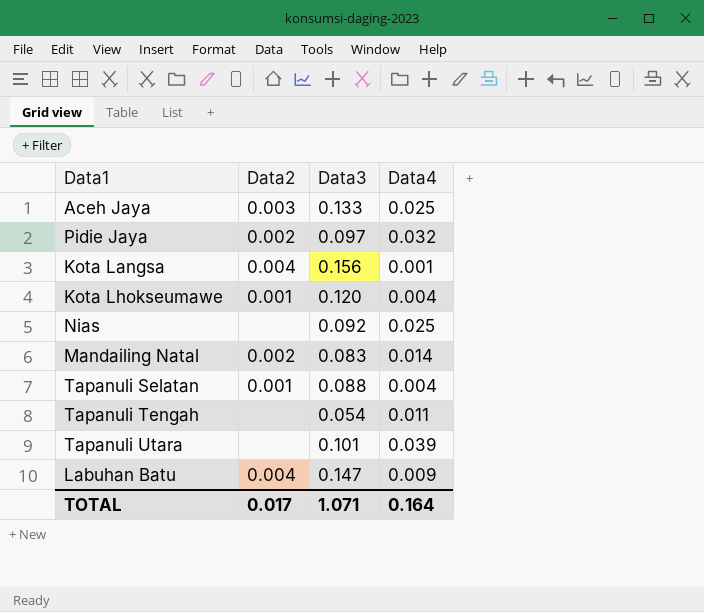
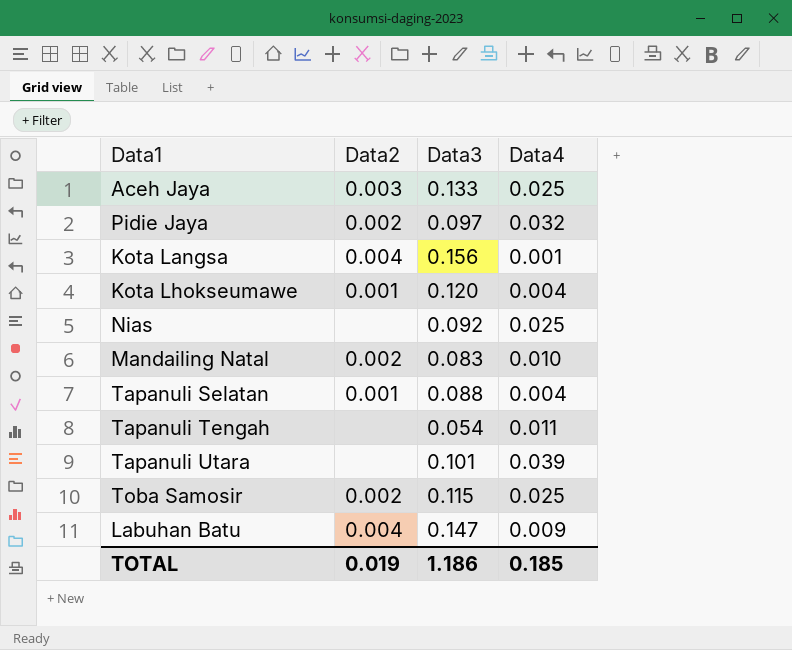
Mandailing Natal | Data4: 0.014 -> 0.010
row Toba Samosir: none -> 0.002 | 0.115 | 0.025
TOTAL | Data2: 0.017 -> 0.019
TOTAL | Data3: 1.071 -> 1.186
TOTAL | Data4: 0.164 -> 0.185

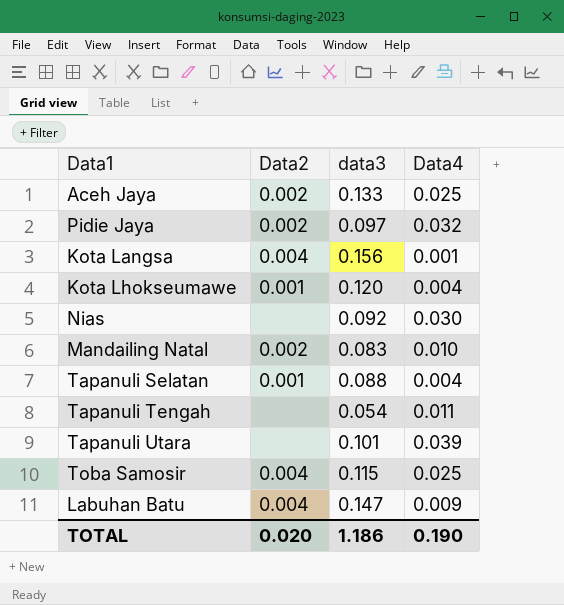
column name: Data3 -> data3
Aceh Jaya | Data2: 0.003 -> 0.002
Nias | Data4: 0.025 -> 0.030
Toba Samosir | Data2: 0.002 -> 0.004
TOTAL | Data2: 0.019 -> 0.020
TOTAL | Data4: 0.185 -> 0.190

